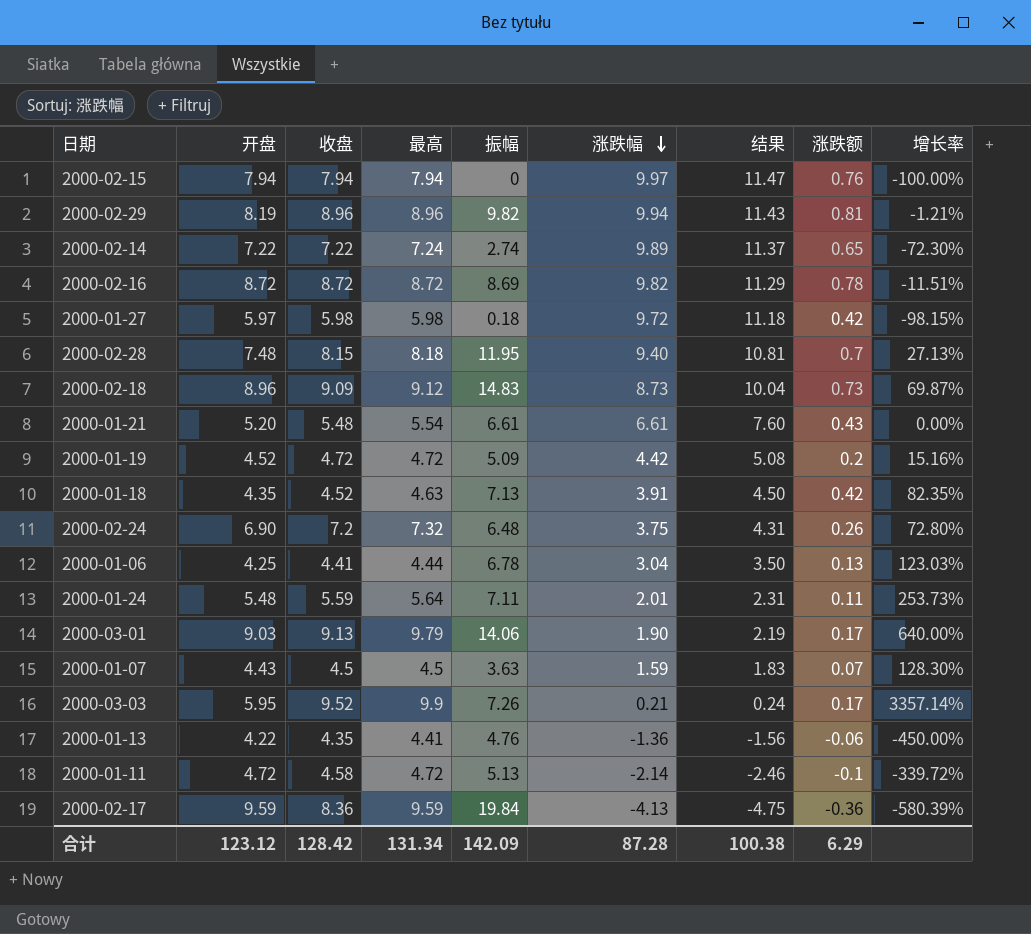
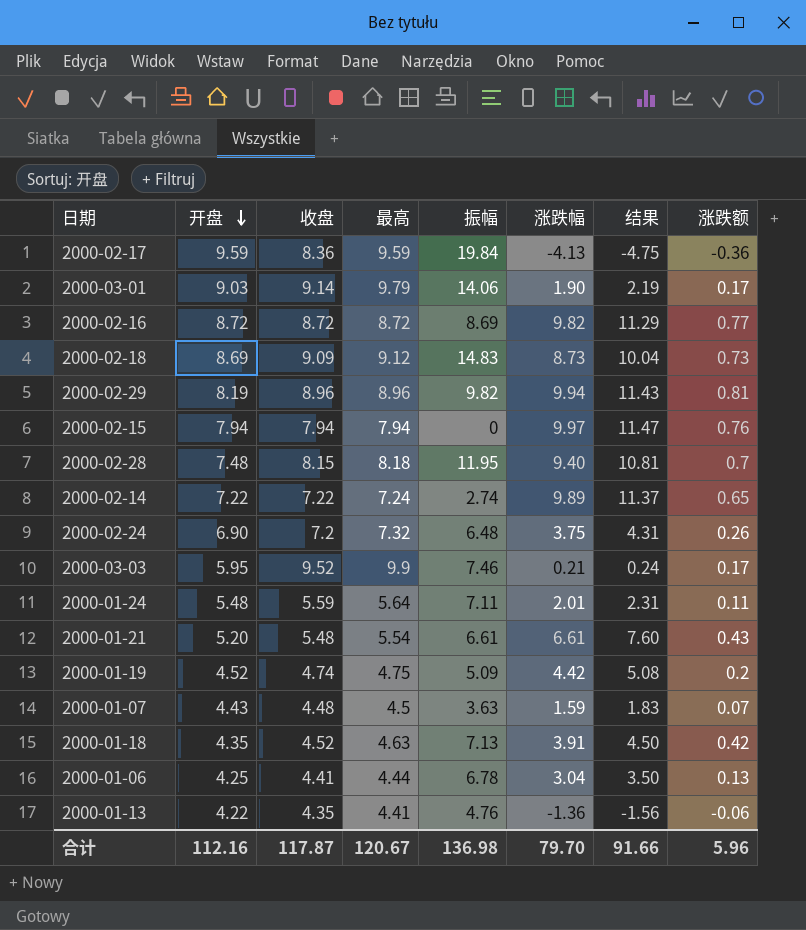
row order: 涨跌幅 descending -> 开盘 descending
column 增长率 | formula: ([振幅] - [涨跌幅]) / [涨跌幅] -> none
row 2000-01-27: 5.97 | 5.98 | 5.98 | 0.18 | 9.72 | 11.18 | 0.42 | -98.15% -> none
row 2000-01-11: 4.72 | 4.58 | 4.72 | 5.13 | -2.14 | -2.46 | -0.1 | -339.72% -> none
2000-03-01 | 收盘: 9.13 -> 9.14
2000-02-16 | 涨跌额: 0.78 -> 0.77
2000-02-18 | 开盘: 8.96 -> 8.69
2000-03-03 | 振幅: 7.26 -> 7.46
2000-01-19 | 收盘: 4.72 -> 4.74
2000-01-19 | 最高: 4.72 -> 4.75
2000-01-07 | 收盘: 4.5 -> 4.48
合计 | 开盘: 123.12 -> 112.16
合计 | 收盘: 128.42 -> 117.87
合计 | 最高: 131.34 -> 120.67
合计 | 振幅: 142.09 -> 136.98
合计 | 涨跌幅: 87.28 -> 79.70
合计 | 结果: 100.38 -> 91.66
合计 | 涨跌额: 6.29 -> 5.96

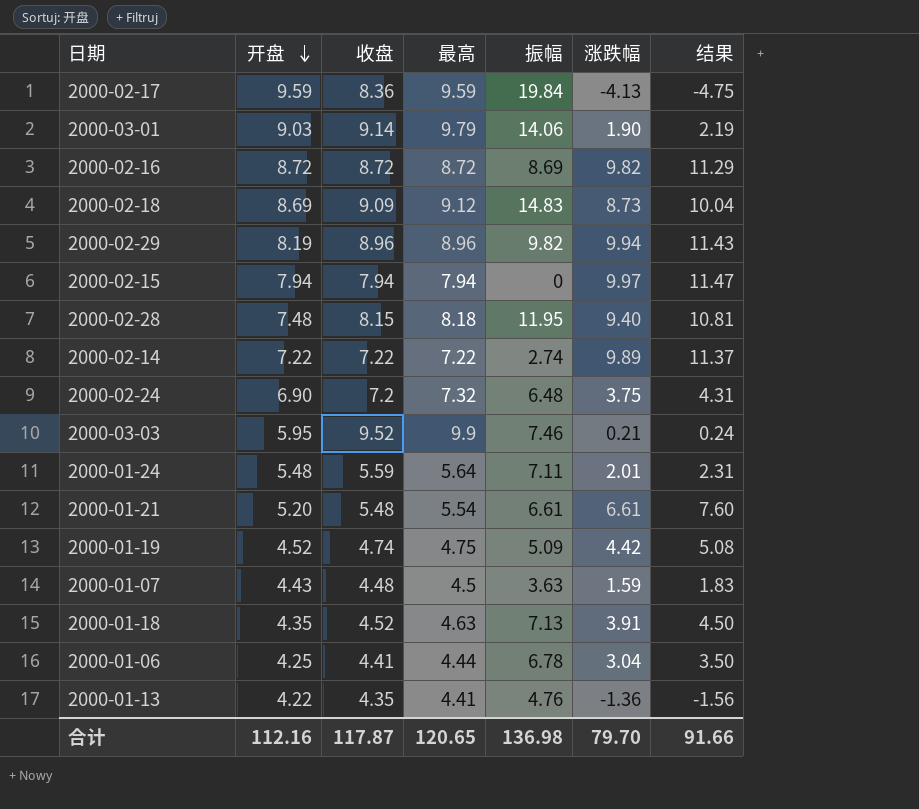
column 涨跌额 | position: 8 -> none
2000-02-14 | 最高: 7.24 -> 7.22
合计 | 最高: 120.67 -> 120.65

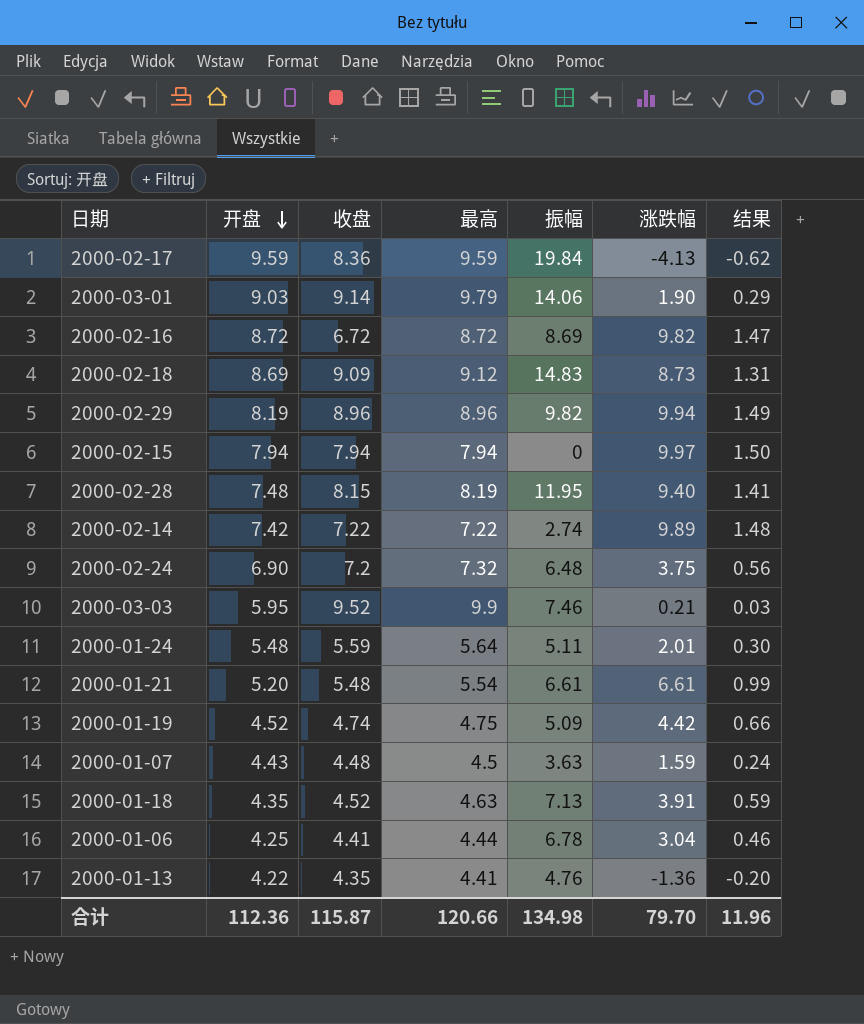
column 结果 | formula: [涨跌幅] * 1.15 -> [涨跌幅] * 0.15
2000-02-16 | 收盘: 8.72 -> 6.72
2000-02-28 | 最高: 8.18 -> 8.19
2000-02-14 | 开盘: 7.22 -> 7.42
2000-01-24 | 振幅: 7.11 -> 5.11
合计 | 开盘: 112.16 -> 112.36
合计 | 收盘: 117.87 -> 115.87
合计 | 最高: 120.65 -> 120.66
合计 | 振幅: 136.98 -> 134.98
合计 | 结果: 91.66 -> 11.96

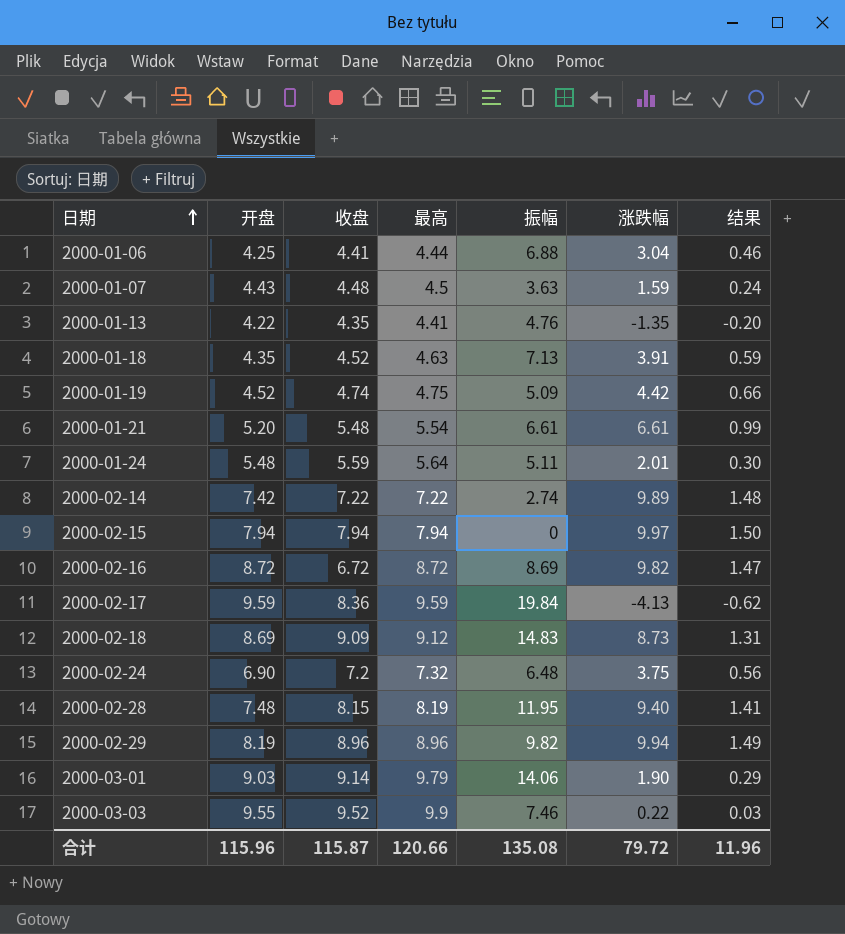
row order: 开盘 descending -> 日期 ascending
2000-01-06 | 振幅: 6.78 -> 6.88
2000-01-13 | 涨跌幅: -1.36 -> -1.35
2000-03-03 | 开盘: 5.95 -> 9.55
2000-03-03 | 涨跌幅: 0.21 -> 0.22
合计 | 开盘: 112.36 -> 115.96
合计 | 振幅: 134.98 -> 135.08
合计 | 涨跌幅: 79.70 -> 79.72

